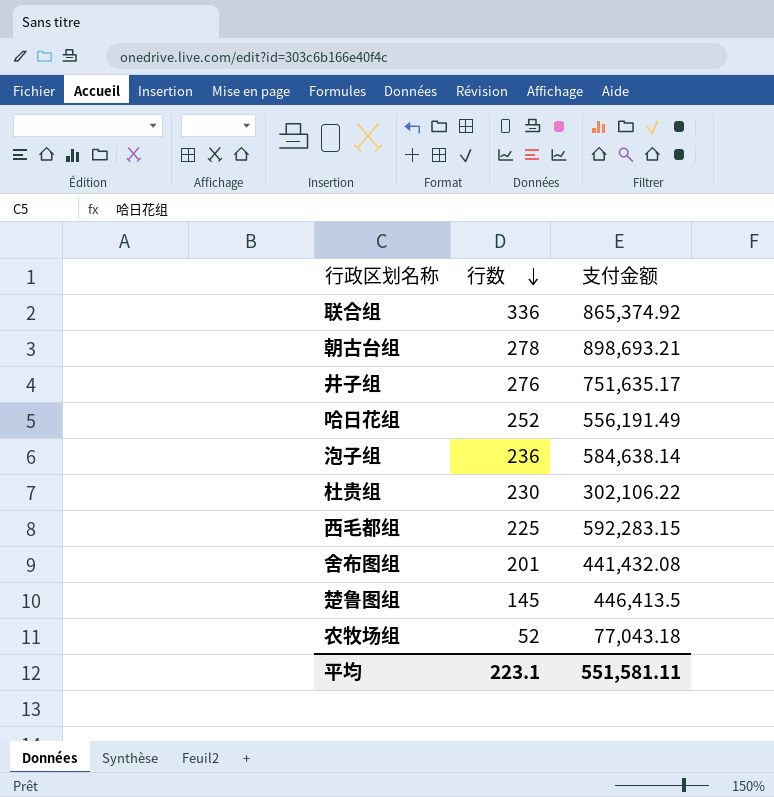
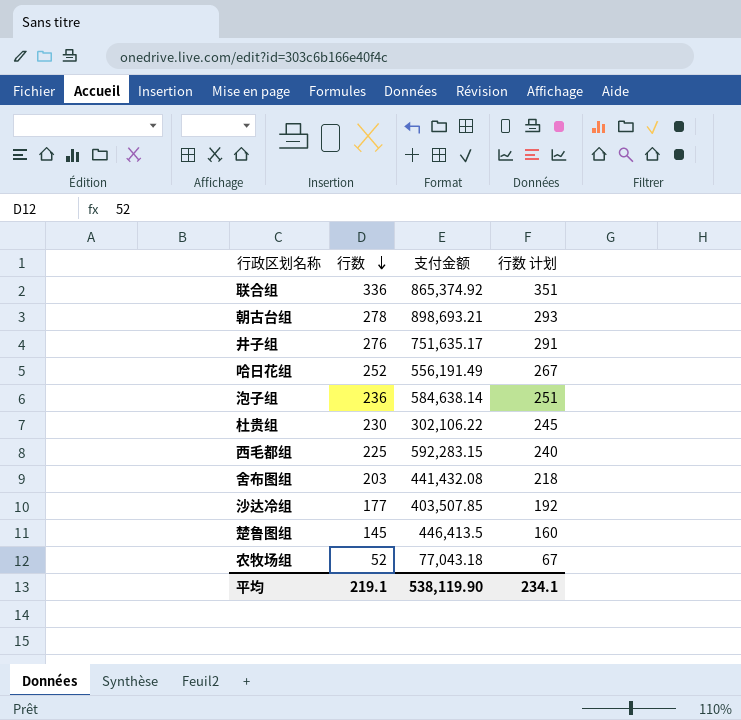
column 行数 计划 | formula: none -> [行数] + 15
舍布图组 | 行数: 201 -> 203
row 沙达冷组: none -> 177 | 403,507.85 | 192
平均 | 行数: 223.1 -> 219.1
平均 | 支付金额: 551,581.11 -> 538,119.90

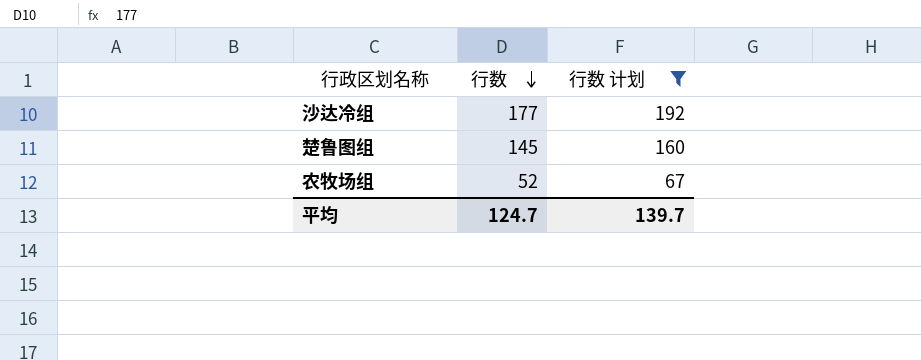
filter: none -> 行数 计划 <= 192
column 支付金额 | position: 3 -> none
平均 | 行数: 219.1 -> 124.7
平均 | 行数 计划: 234.1 -> 139.7

